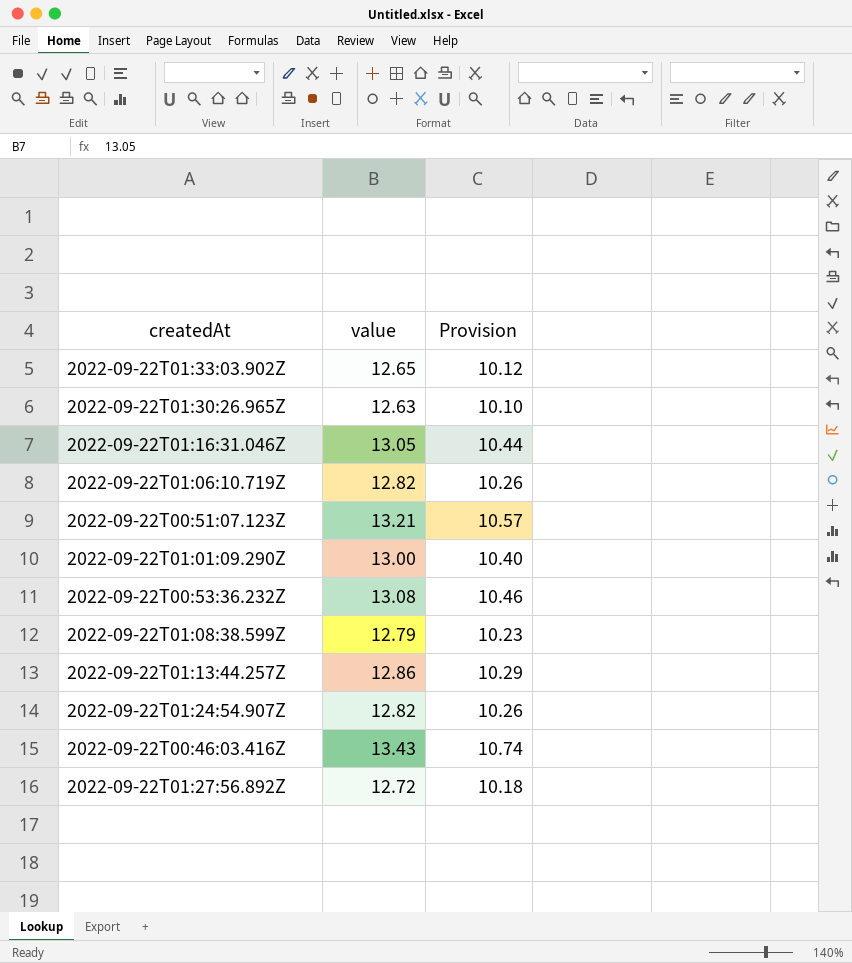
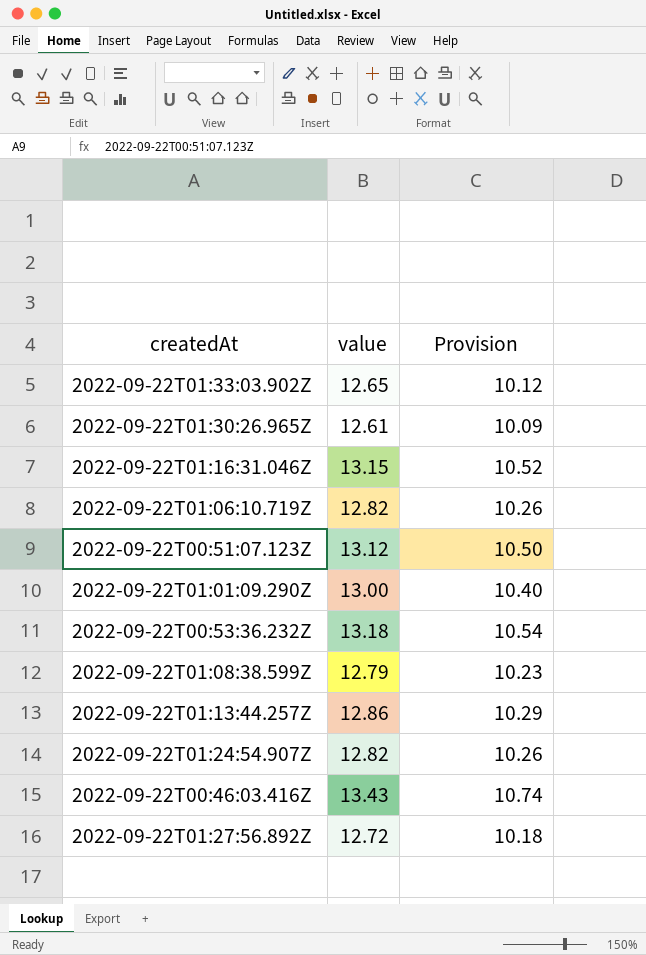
2022-09-22T01:30:26.965Z | value: 12.63 -> 12.61
2022-09-22T01:30:26.965Z | Provision: 10.10 -> 10.09
2022-09-22T01:16:31.046Z | value: 13.05 -> 13.15
2022-09-22T01:16:31.046Z | Provision: 10.44 -> 10.52
2022-09-22T00:51:07.123Z | value: 13.21 -> 13.12
2022-09-22T00:51:07.123Z | Provision: 10.57 -> 10.50
2022-09-22T00:53:36.232Z | value: 13.08 -> 13.18
2022-09-22T00:53:36.232Z | Provision: 10.46 -> 10.54

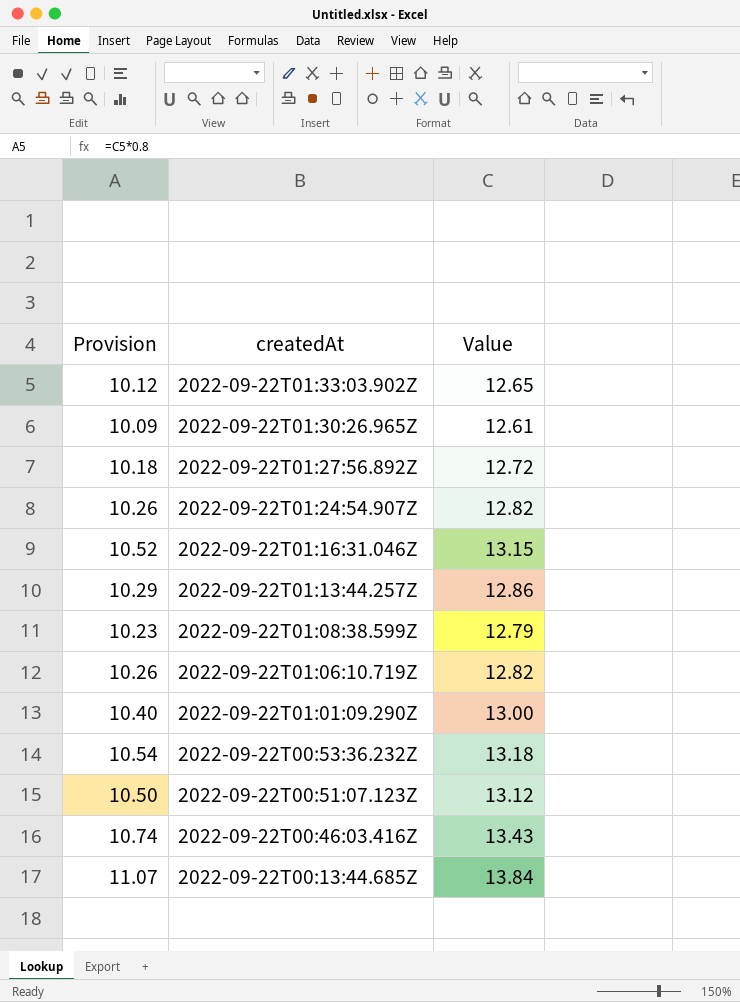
row order: none -> createdAt descending
column Provision | position: 3 -> 1
column name: value -> Value
row 2022-09-22T00:13:44.685Z: none -> 11.07 | 13.84

